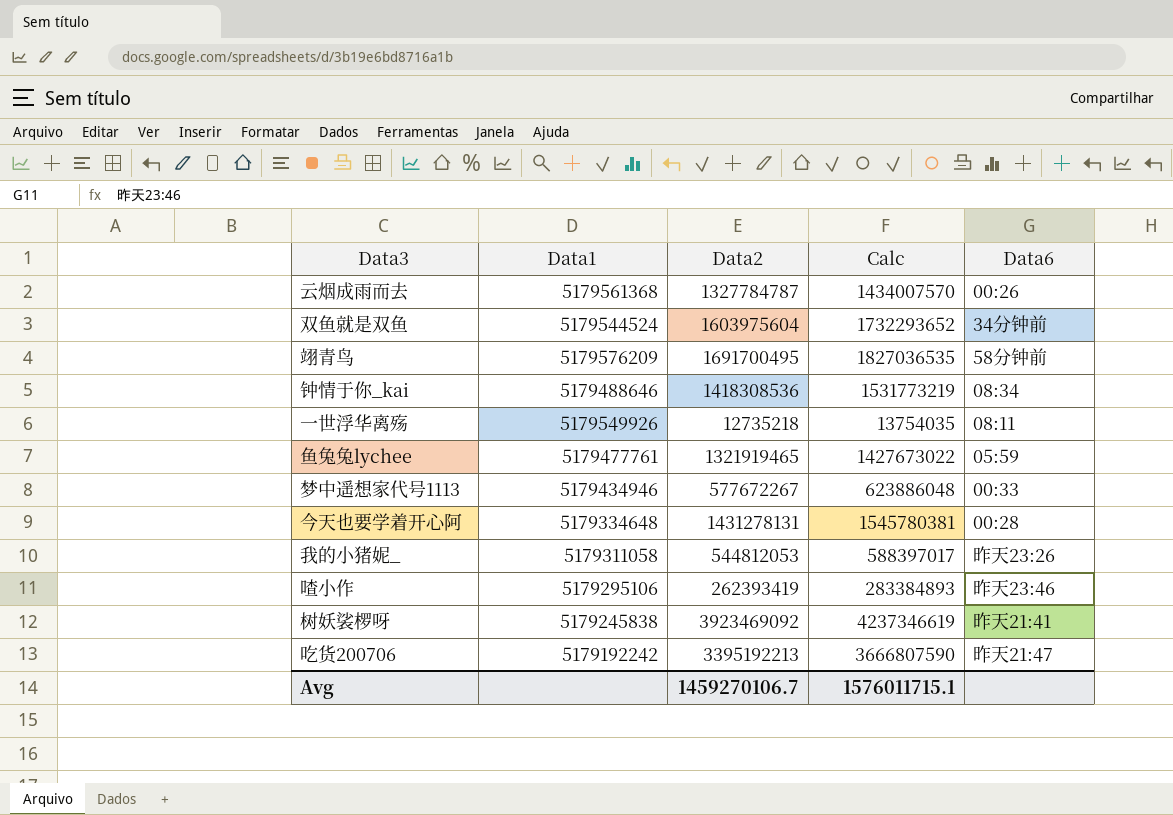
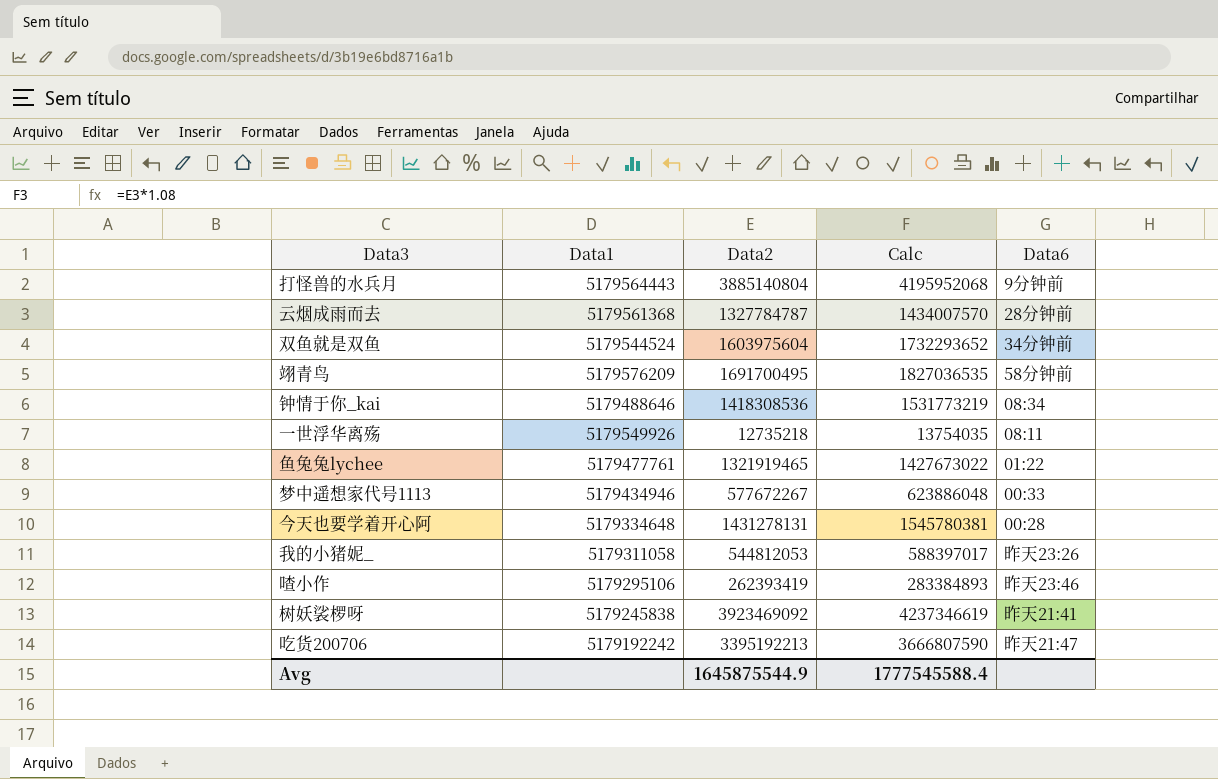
row 打怪兽的水兵月: none -> 5179564443 | 3885140804 | 4195952068 | 9分钟前
云烟成雨而去 | Data6: 00:26 -> 28分钟前
鱼兔兔lychee | Data6: 05:59 -> 01:22
Avg | Data2: 1459270106.7 -> 1645875544.9
Avg | Calc: 1576011715.1 -> 1777545588.4

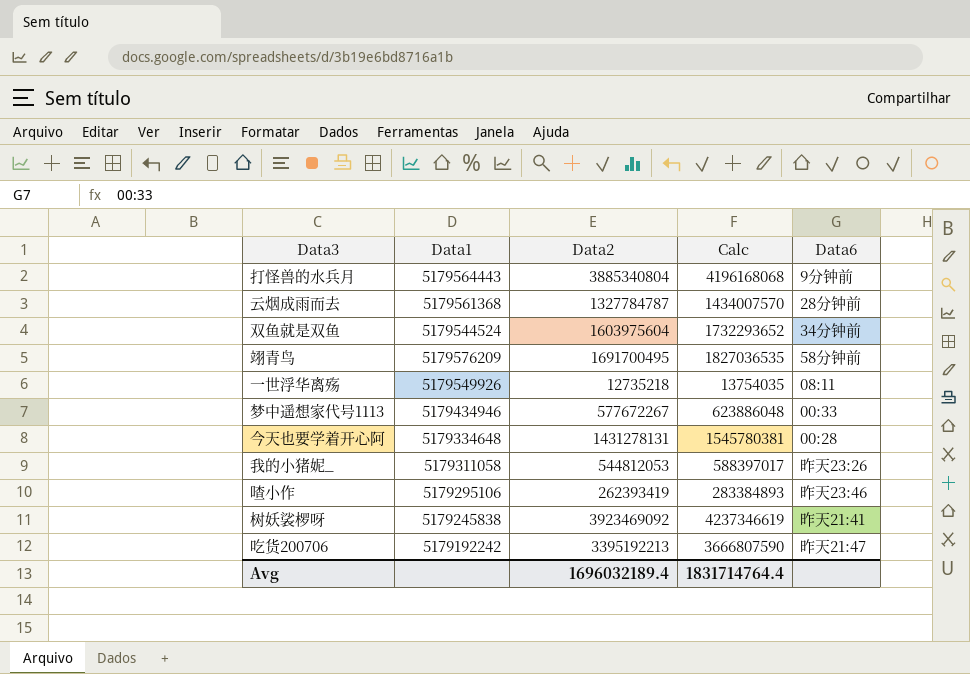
row 钟情于你_kai: 5179488646 | 1418308536 | 1531773219 | 08:34 -> none
row 鱼兔兔lychee: 5179477761 | 1321919465 | 1427673022 | 01:22 -> none
打怪兽的水兵月 | Data2: 3885140804 -> 3885340804
打怪兽的水兵月 | Calc: 4195952068 -> 4196168068
Avg | Data2: 1645875544.9 -> 1696032189.4
Avg | Calc: 1777545588.4 -> 1831714764.4

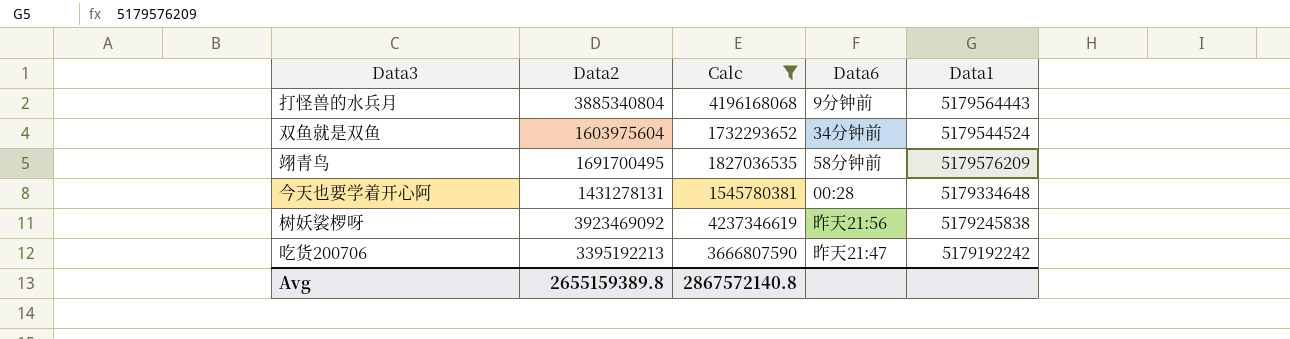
filter: none -> Calc >= 1545780381
column Data1 | position: 2 -> 5
树妖裟椤呀 | Data6: 昨天21:41 -> 昨天21:56
Avg | Data2: 1696032189.4 -> 2655159389.8
Avg | Calc: 1831714764.4 -> 2867572140.8

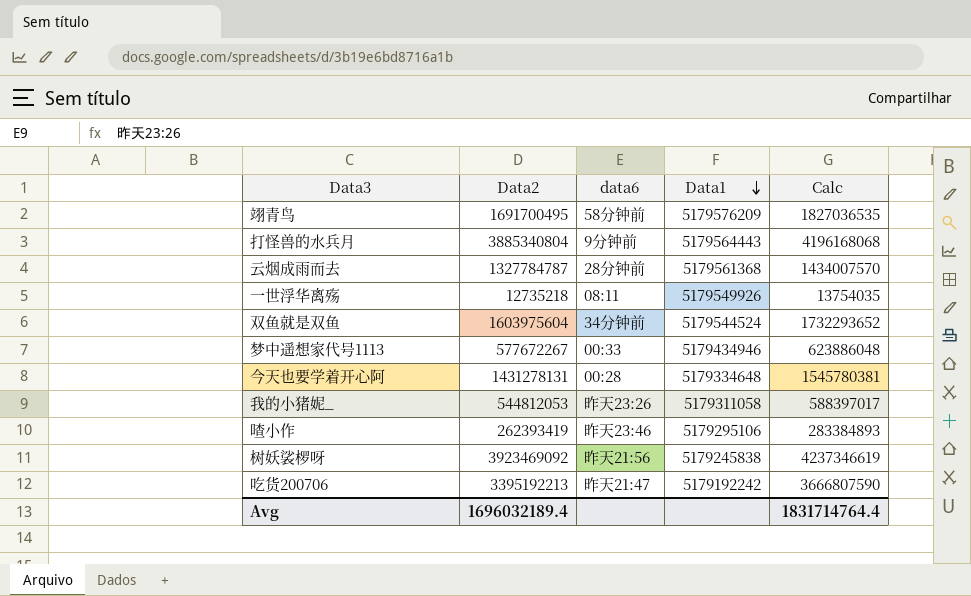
filter: Calc >= 1545780381 -> none
row order: none -> Data1 descending
column name: Data6 -> data6
column Calc | position: 3 -> 5
Avg | Data2: 2655159389.8 -> 1696032189.4
Avg | Calc: 2867572140.8 -> 1831714764.4

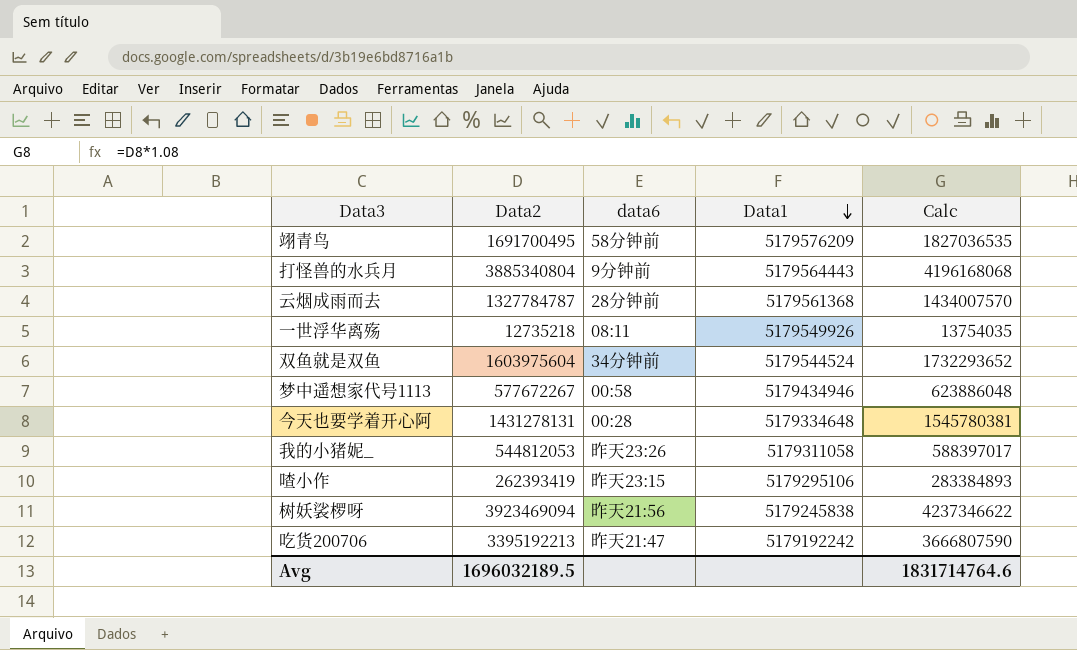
梦中遥想家代号1113 | data6: 00:33 -> 00:58
喳小作 | data6: 昨天23:46 -> 昨天23:15
树妖裟椤呀 | Data2: 3923469092 -> 3923469094
树妖裟椤呀 | Calc: 4237346619 -> 4237346622
Avg | Data2: 1696032189.4 -> 1696032189.5
Avg | Calc: 1831714764.4 -> 1831714764.6

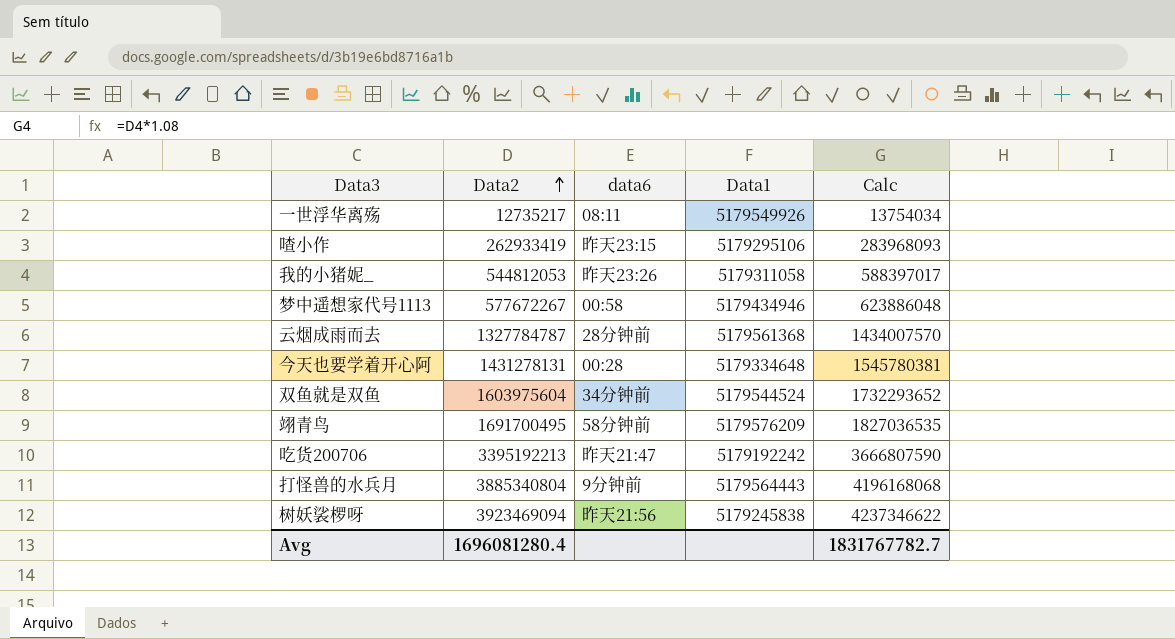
row order: Data1 descending -> Data2 ascending
一世浮华离殇 | Data2: 12735218 -> 12735217
一世浮华离殇 | Calc: 13754035 -> 13754034
喳小作 | Data2: 262393419 -> 262933419
喳小作 | Calc: 283384893 -> 283968093
Avg | Data2: 1696032189.5 -> 1696081280.4
Avg | Calc: 1831714764.6 -> 1831767782.7

